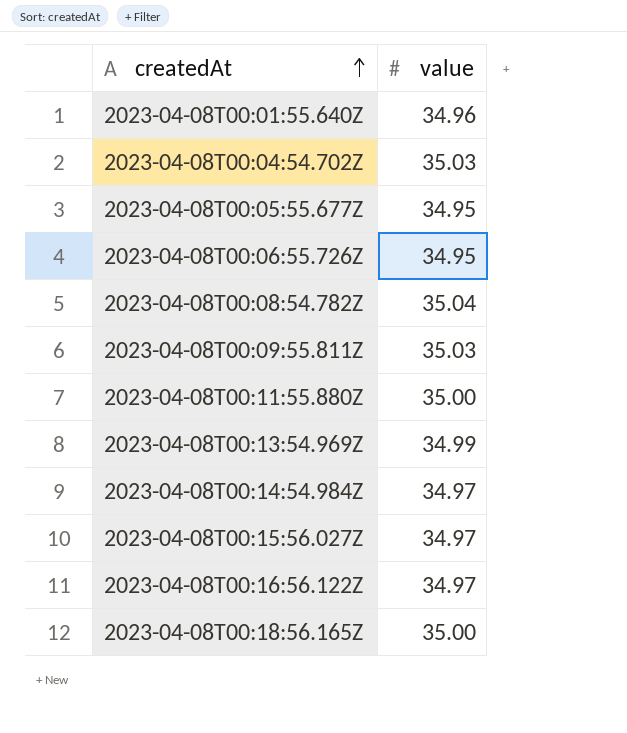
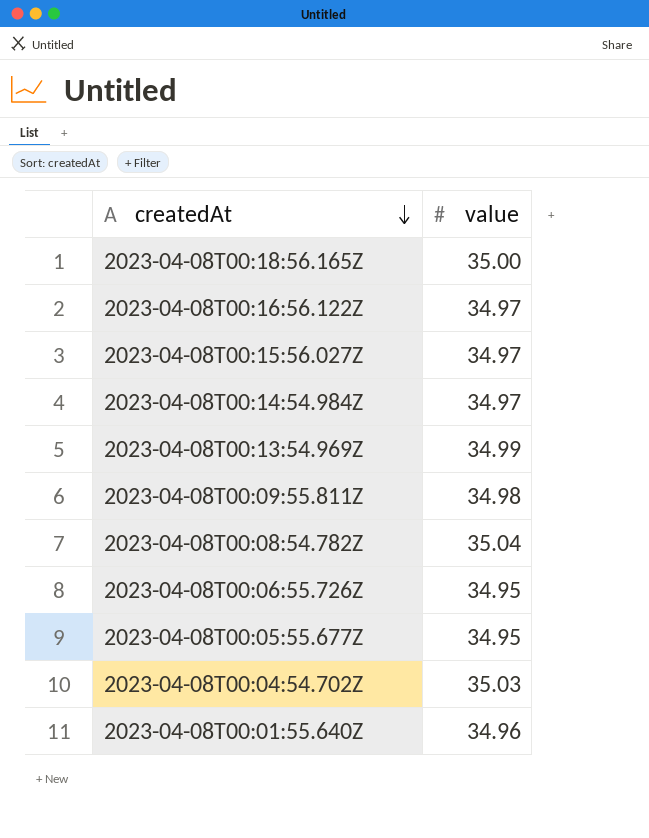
row order: createdAt ascending -> createdAt descending
row 2023-04-08T00:11:55.880Z: 35.00 -> none
2023-04-08T00:09:55.811Z | value: 35.03 -> 34.98

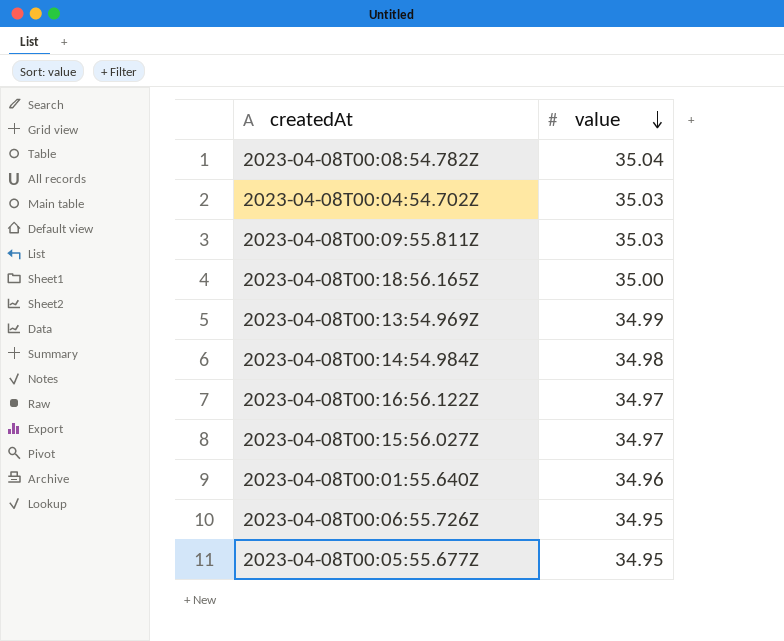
row order: createdAt descending -> value descending
2023-04-08T00:09:55.811Z | value: 34.98 -> 35.03
2023-04-08T00:14:54.984Z | value: 34.97 -> 34.98

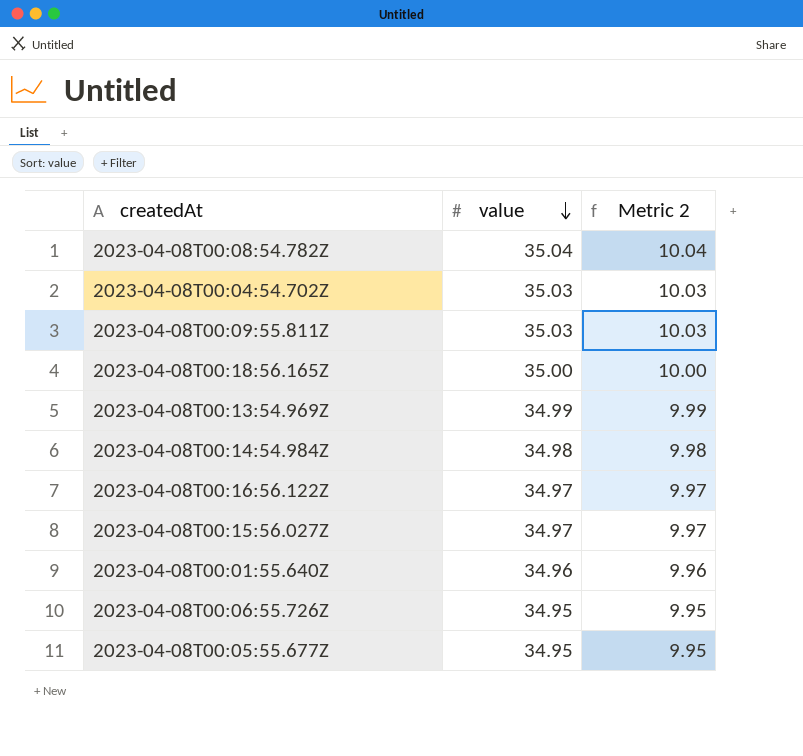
column Metric 2 | formula: none -> [value] - 25

